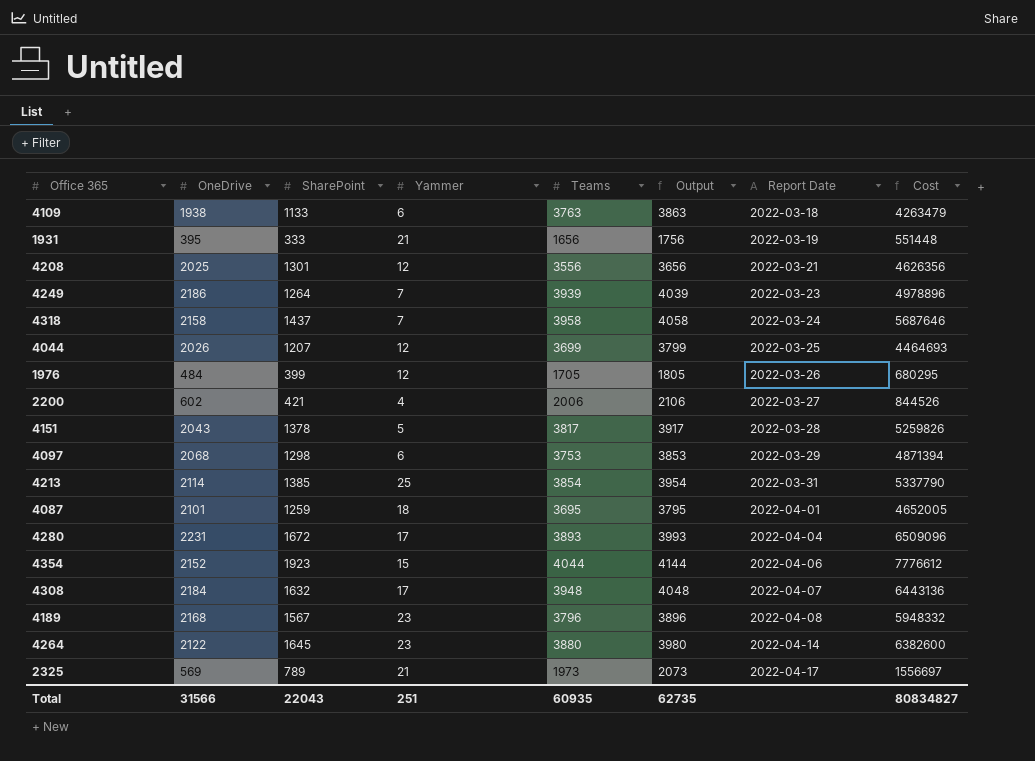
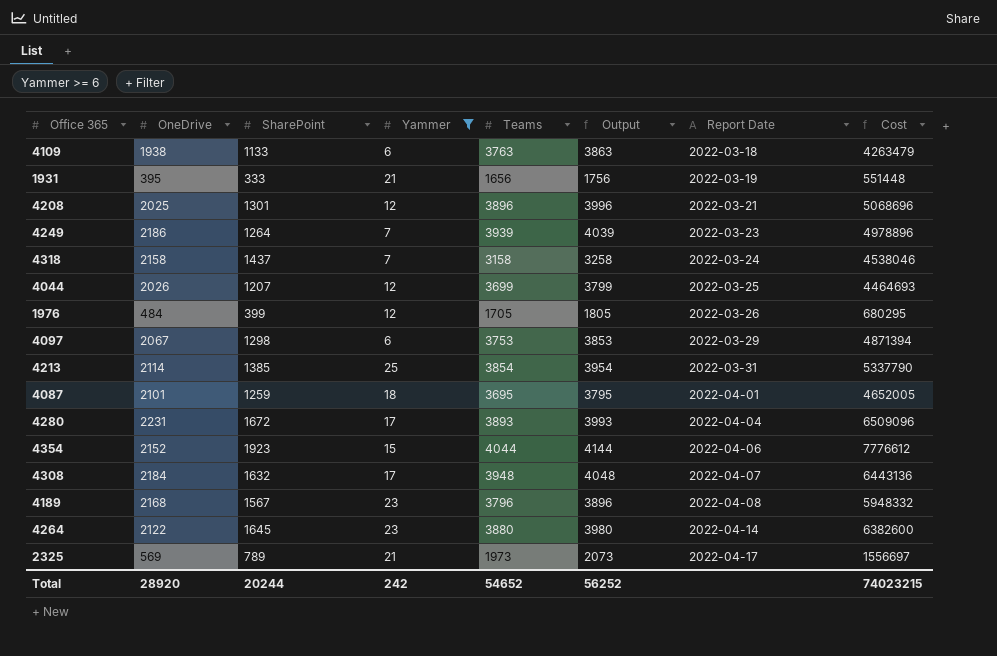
filter: none -> Yammer >= 6
4208 | Teams: 3556 -> 3896
4208 | Output: 3656 -> 3996
4208 | Cost: 4626356 -> 5068696
4318 | Teams: 3958 -> 3158
4318 | Output: 4058 -> 3258
4318 | Cost: 5687646 -> 4538046
4097 | OneDrive: 2068 -> 2067
Total | OneDrive: 31566 -> 28920
Total | SharePoint: 22043 -> 20244
Total | Yammer: 251 -> 242
Total | Teams: 60935 -> 54652
Total | Output: 62735 -> 56252
Total | Cost: 80834827 -> 74023215

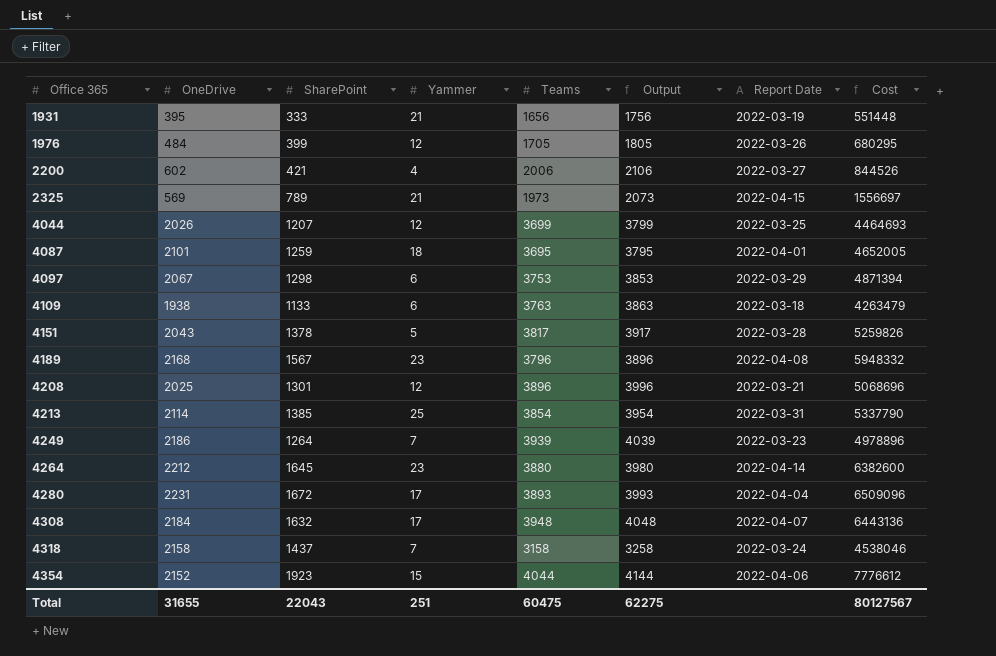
filter: Yammer >= 6 -> none
row order: Report Date ascending -> Office 365 ascending
2325 | Report Date: 2022-04-17 -> 2022-04-15
4264 | OneDrive: 2122 -> 2212
Total | OneDrive: 28920 -> 31655
Total | SharePoint: 20244 -> 22043
Total | Yammer: 242 -> 251
Total | Teams: 54652 -> 60475
Total | Output: 56252 -> 62275
Total | Cost: 74023215 -> 80127567

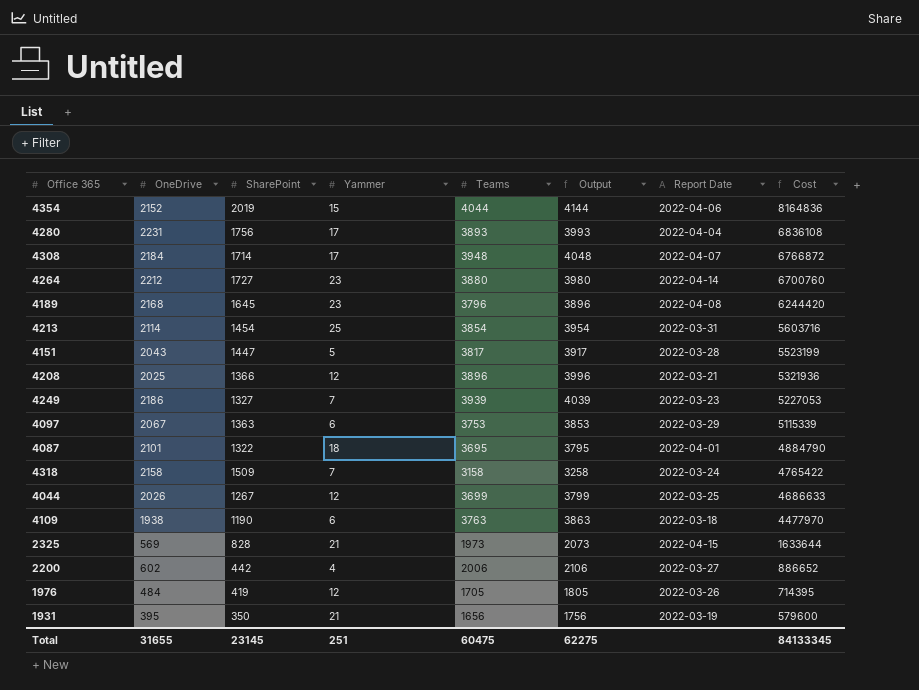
row order: Office 365 ascending -> Cost descending
4354 | SharePoint: 1923 -> 2019
4354 | Cost: 7776612 -> 8164836
4280 | SharePoint: 1672 -> 1756
4280 | Cost: 6509096 -> 6836108
4308 | SharePoint: 1632 -> 1714
4308 | Cost: 6443136 -> 6766872
4264 | SharePoint: 1645 -> 1727
4264 | Cost: 6382600 -> 6700760
4189 | SharePoint: 1567 -> 1645
4189 | Cost: 5948332 -> 6244420
4213 | SharePoint: 1385 -> 1454
4213 | Cost: 5337790 -> 5603716
4151 | SharePoint: 1378 -> 1447
4151 | Cost: 5259826 -> 5523199
4208 | SharePoint: 1301 -> 1366
4208 | Cost: 5068696 -> 5321936
4249 | SharePoint: 1264 -> 1327
4249 | Cost: 4978896 -> 5227053
4097 | SharePoint: 1298 -> 1363
4097 | Cost: 4871394 -> 5115339
4087 | SharePoint: 1259 -> 1322
4087 | Cost: 4652005 -> 4884790
4318 | SharePoint: 1437 -> 1509
4318 | Cost: 4538046 -> 4765422
4044 | SharePoint: 1207 -> 1267
4044 | Cost: 4464693 -> 4686633
4109 | SharePoint: 1133 -> 1190
4109 | Cost: 4263479 -> 4477970
2325 | SharePoint: 789 -> 828
2325 | Cost: 1556697 -> 1633644
2200 | SharePoint: 421 -> 442
2200 | Cost: 844526 -> 886652
1976 | SharePoint: 399 -> 419
1976 | Cost: 680295 -> 714395
1931 | SharePoint: 333 -> 350
1931 | Cost: 551448 -> 579600
Total | SharePoint: 22043 -> 23145
Total | Cost: 80127567 -> 84133345

